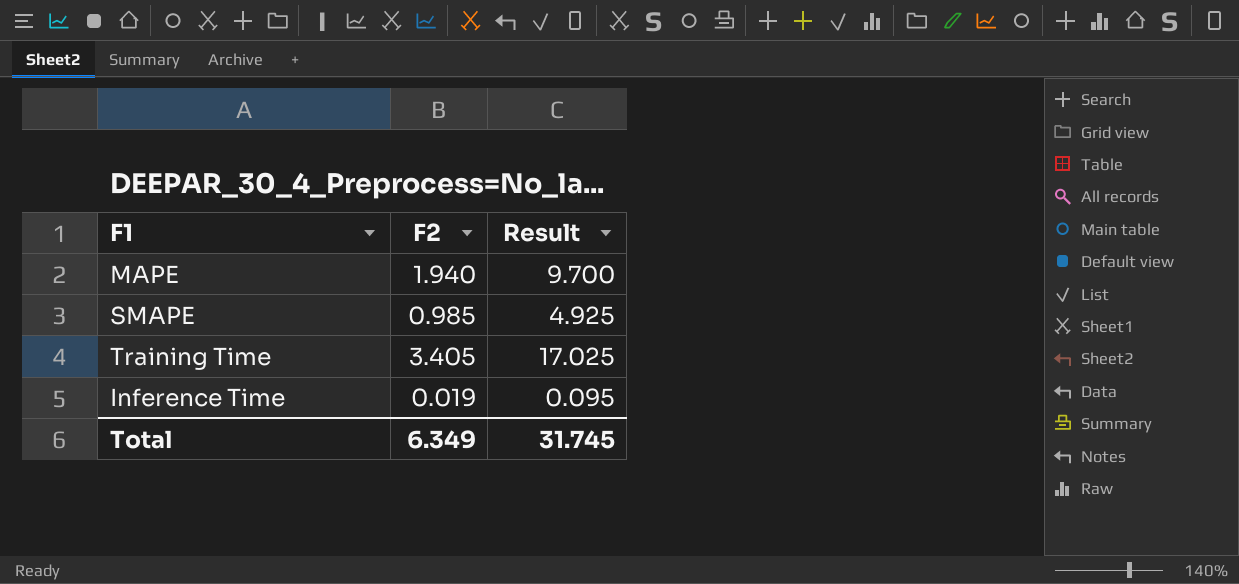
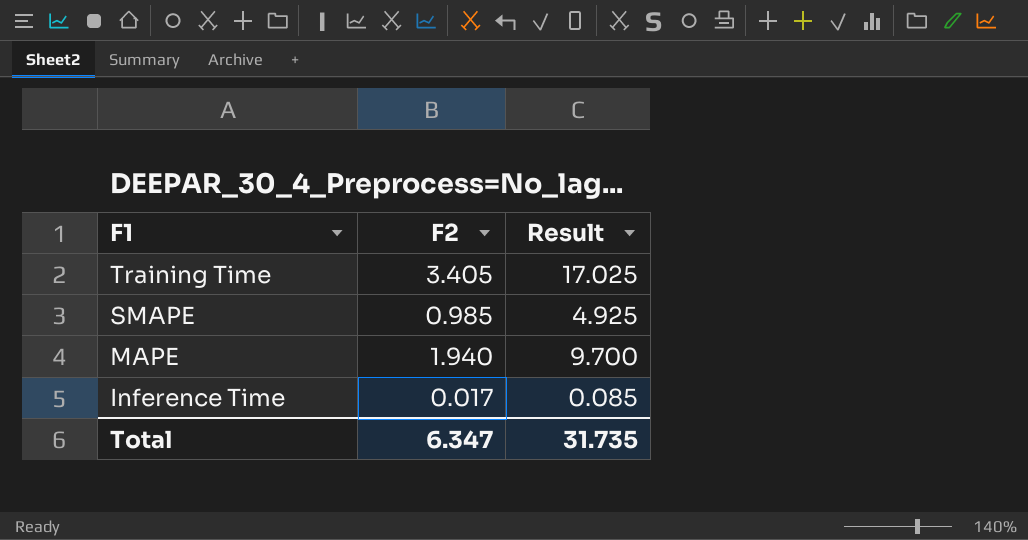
row order: none -> F1 descending
Inference Time | F2: 0.019 -> 0.017
Inference Time | Result: 0.095 -> 0.085
Total | F2: 6.349 -> 6.347
Total | Result: 31.745 -> 31.735

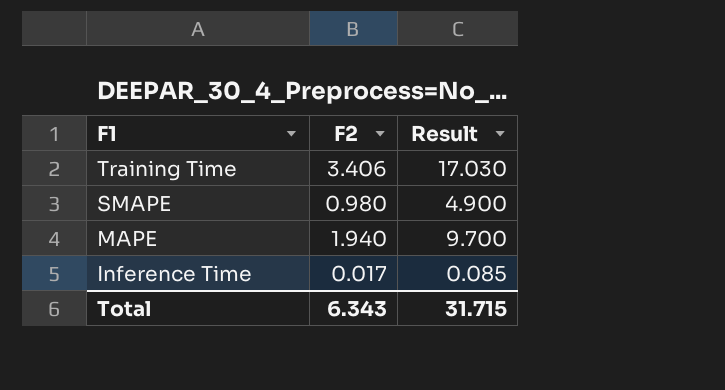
Training Time | F2: 3.405 -> 3.406
Training Time | Result: 17.025 -> 17.030
SMAPE | F2: 0.985 -> 0.980
SMAPE | Result: 4.925 -> 4.900
Total | F2: 6.347 -> 6.343
Total | Result: 31.735 -> 31.715

